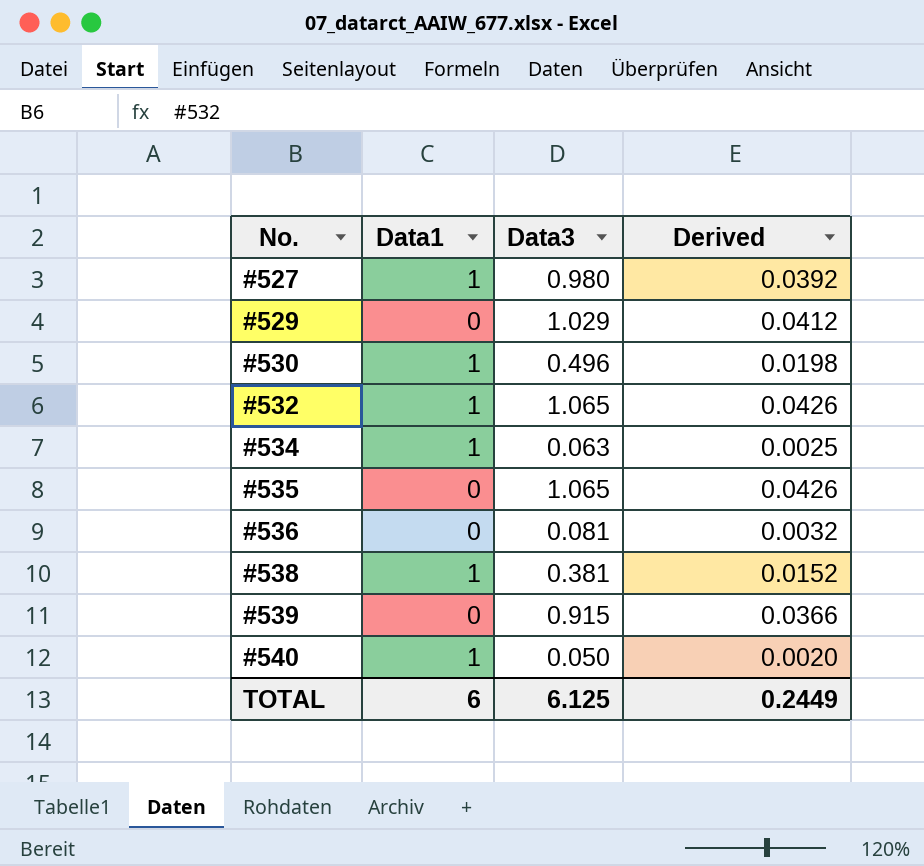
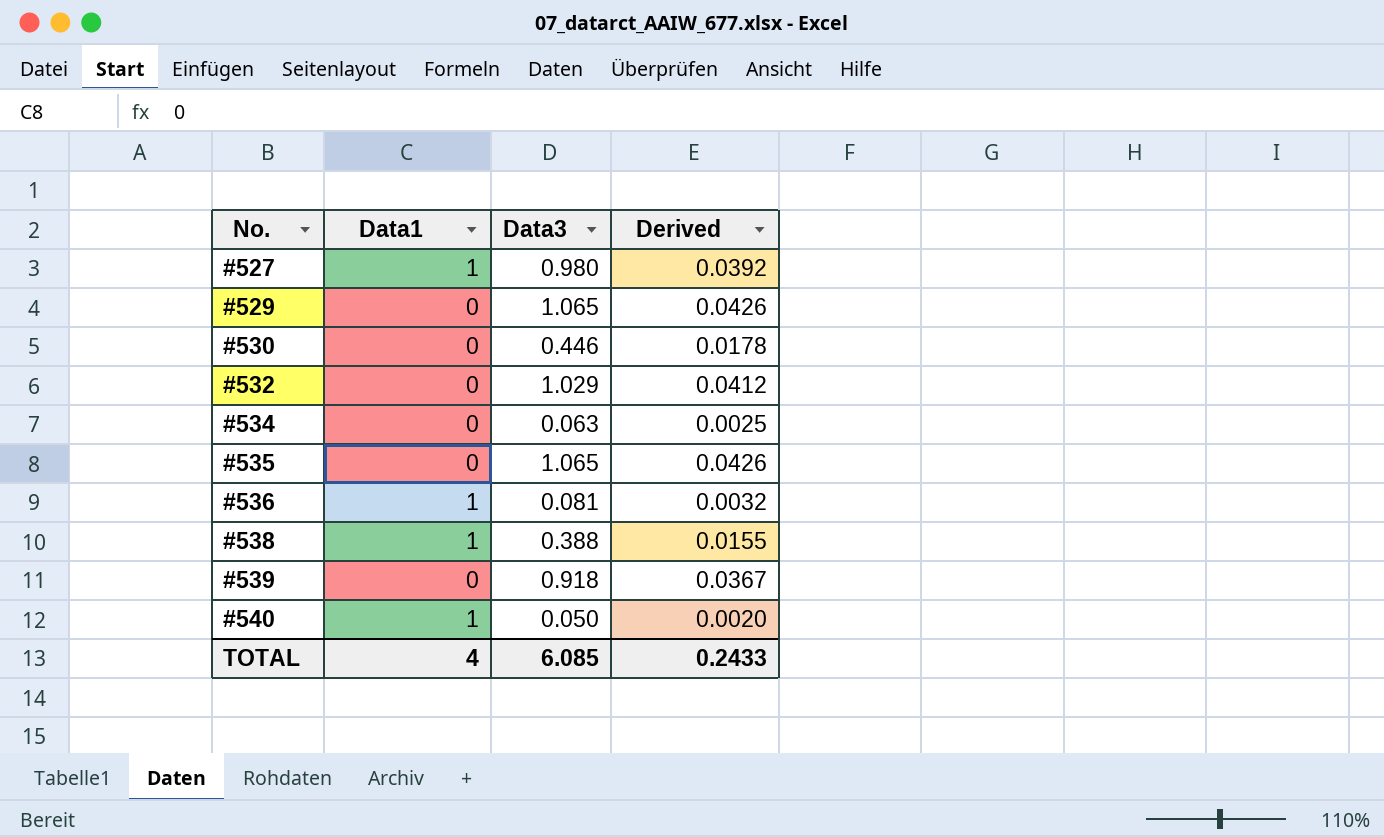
#529 | Data3: 1.029 -> 1.065
#529 | Derived: 0.0412 -> 0.0426
#530 | Data1: 1 -> 0
#530 | Data3: 0.496 -> 0.446
#530 | Derived: 0.0198 -> 0.0178
#532 | Data1: 1 -> 0
#532 | Data3: 1.065 -> 1.029
#532 | Derived: 0.0426 -> 0.0412
#534 | Data1: 1 -> 0
#536 | Data1: 0 -> 1
#538 | Data3: 0.381 -> 0.388
#538 | Derived: 0.0152 -> 0.0155
#539 | Data3: 0.915 -> 0.918
#539 | Derived: 0.0366 -> 0.0367
TOTAL | Data1: 6 -> 4
TOTAL | Data3: 6.125 -> 6.085
TOTAL | Derived: 0.2449 -> 0.2433

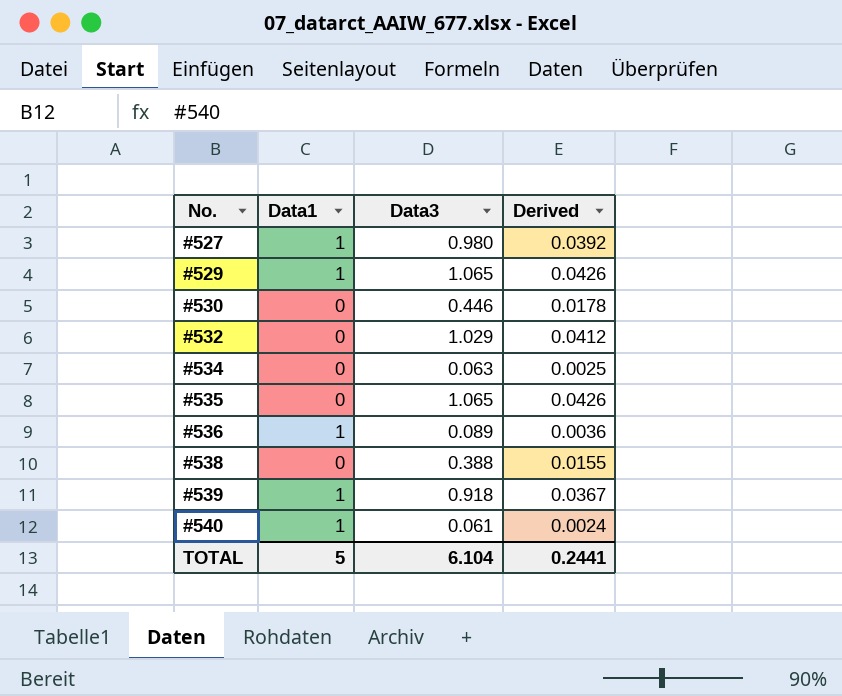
#529 | Data1: 0 -> 1
#536 | Data3: 0.081 -> 0.089
#536 | Derived: 0.0032 -> 0.0036
#538 | Data1: 1 -> 0
#539 | Data1: 0 -> 1
#540 | Data3: 0.050 -> 0.061
#540 | Derived: 0.0020 -> 0.0024
TOTAL | Data1: 4 -> 5
TOTAL | Data3: 6.085 -> 6.104
TOTAL | Derived: 0.2433 -> 0.2441

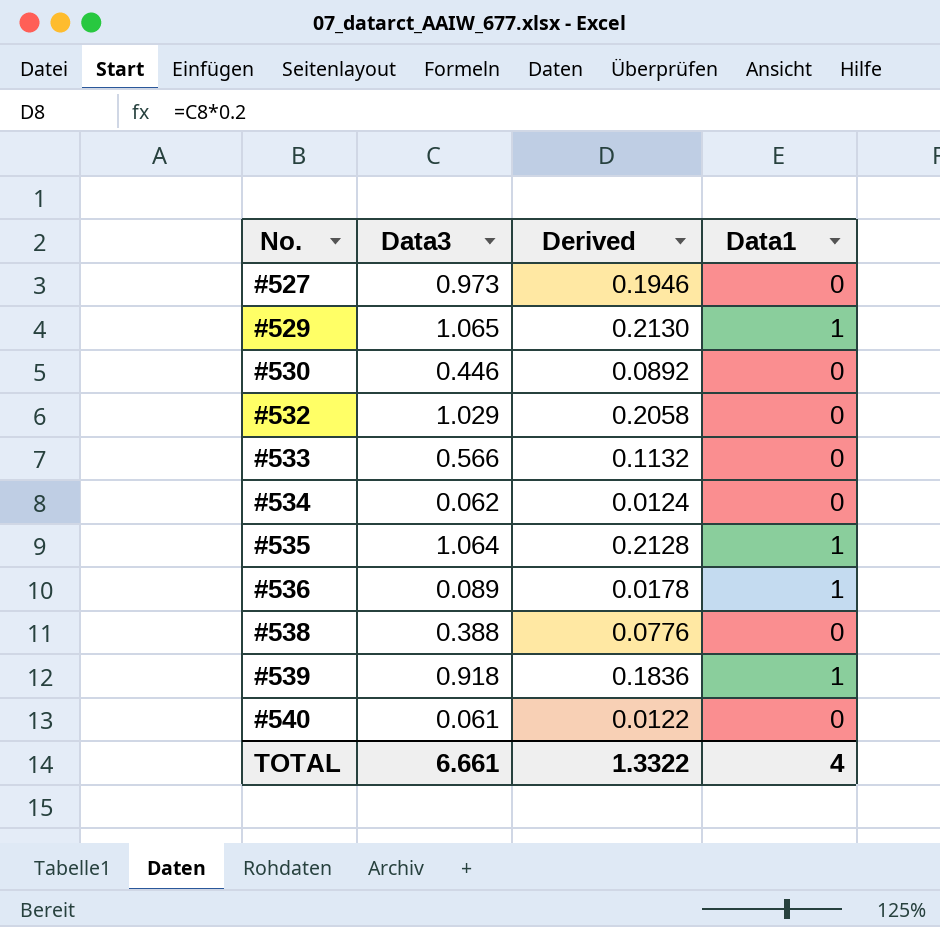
column Derived | formula: [Data3] * 0.04 -> [Data3] * 0.2
column Data1 | position: 2 -> 4
#527 | Data3: 0.980 -> 0.973
#527 | Data1: 1 -> 0
row #533: none -> 0.566 | 0.1132 | 0
#534 | Data3: 0.063 -> 0.062
#535 | Data3: 1.065 -> 1.064
#535 | Data1: 0 -> 1
#540 | Data1: 1 -> 0
TOTAL | Data3: 6.104 -> 6.661
TOTAL | Derived: 0.2441 -> 1.3322
TOTAL | Data1: 5 -> 4

